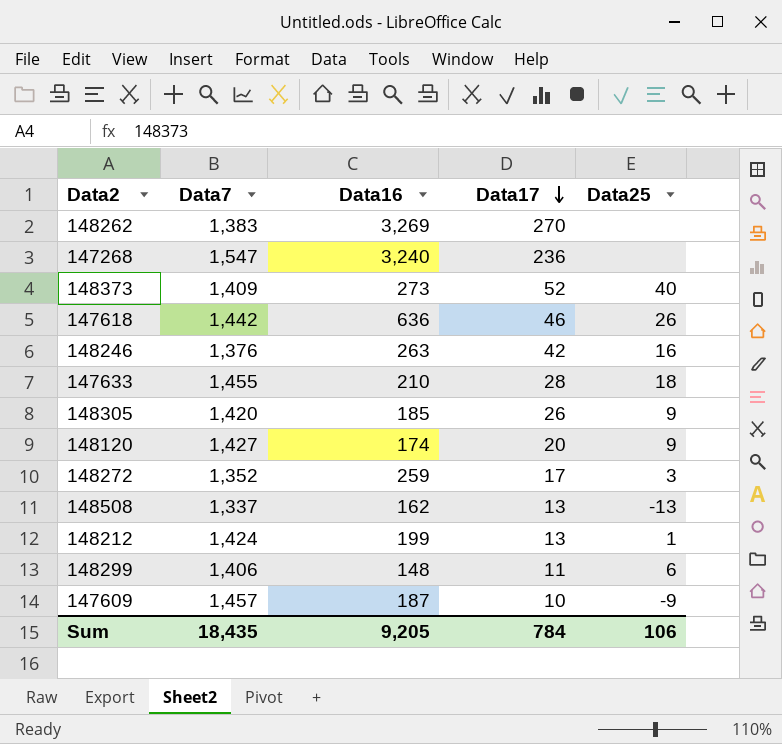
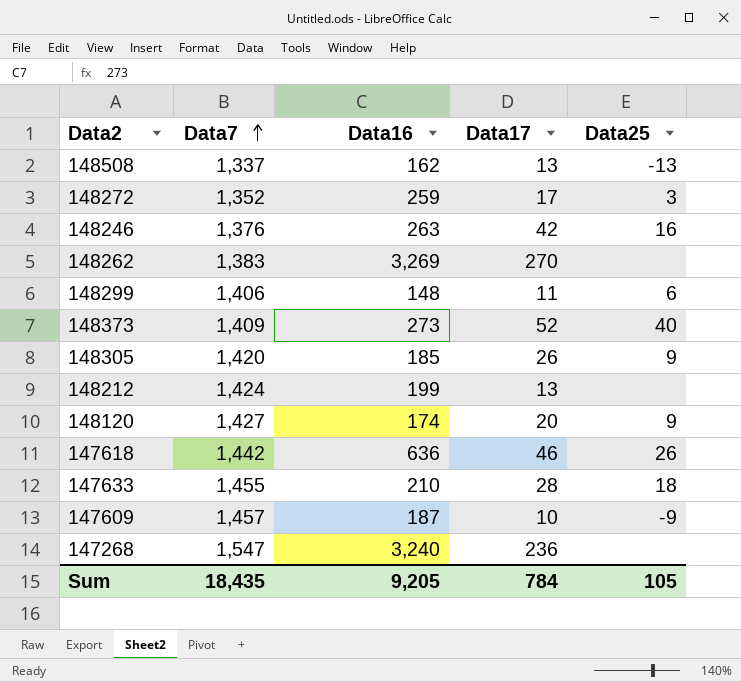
row order: Data17 descending -> Data7 ascending
148212 | Data25: 1 -> none
Sum | Data25: 106 -> 105

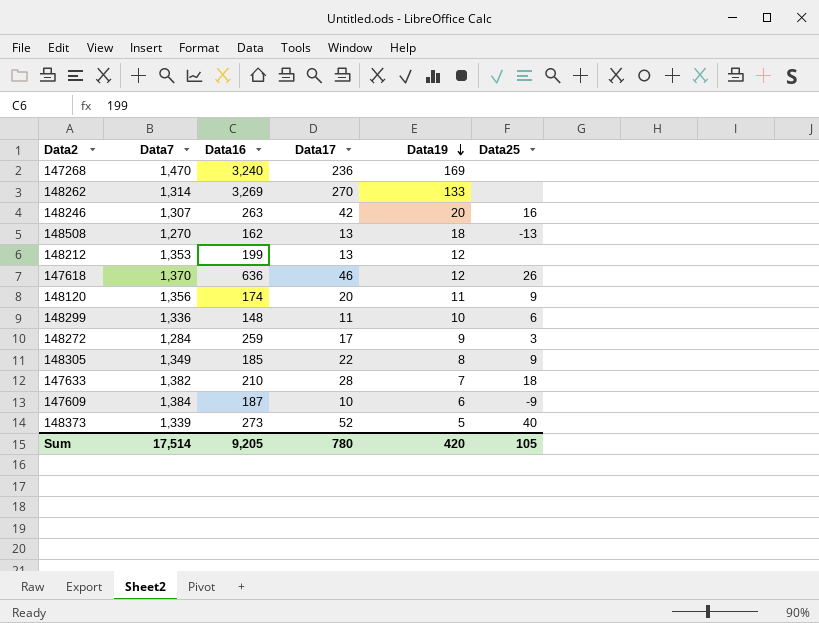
row order: Data7 ascending -> Data19 descending
column Data19 | position: none -> 5
147268 | Data7: 1,547 -> 1,470
148262 | Data7: 1,383 -> 1,314
148246 | Data7: 1,376 -> 1,307
148508 | Data7: 1,337 -> 1,270
148212 | Data7: 1,424 -> 1,353
147618 | Data7: 1,442 -> 1,370
148120 | Data7: 1,427 -> 1,356
148299 | Data7: 1,406 -> 1,336
148272 | Data7: 1,352 -> 1,284
148305 | Data7: 1,420 -> 1,349
148305 | Data17: 26 -> 22
147633 | Data7: 1,455 -> 1,382
147609 | Data7: 1,457 -> 1,384
148373 | Data7: 1,409 -> 1,339
Sum | Data7: 18,435 -> 17,514
Sum | Data17: 784 -> 780

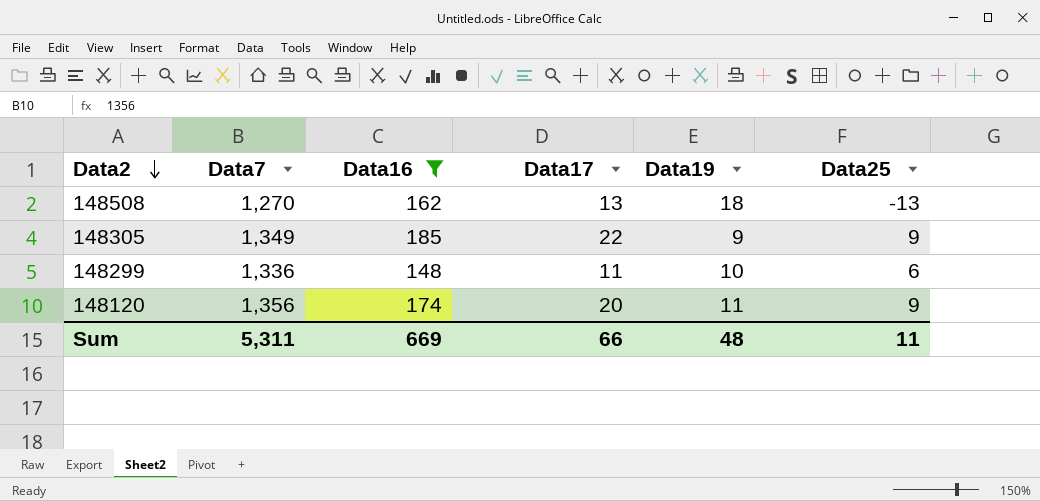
filter: none -> Data16 <= 185
row order: Data19 descending -> Data2 descending
148305 | Data19: 8 -> 9
Sum | Data7: 17,514 -> 5,311
Sum | Data16: 9,205 -> 669
Sum | Data17: 780 -> 66
Sum | Data19: 420 -> 48
Sum | Data25: 105 -> 11

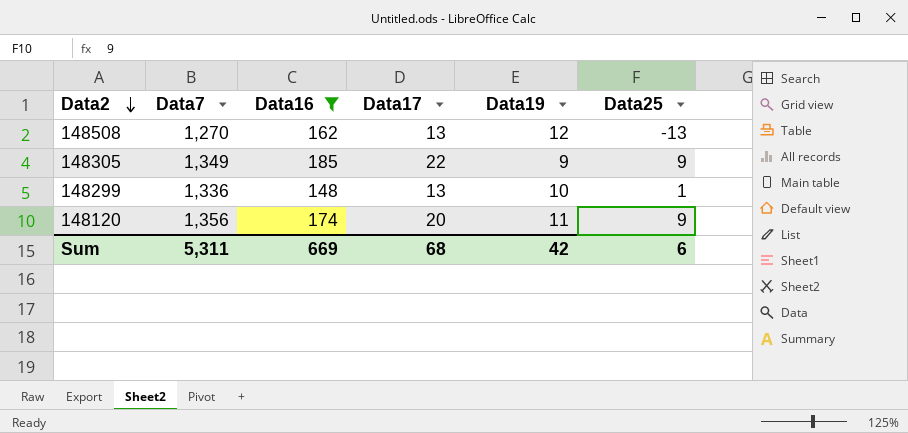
148508 | Data19: 18 -> 12
148299 | Data17: 11 -> 13
148299 | Data25: 6 -> 1
Sum | Data17: 66 -> 68
Sum | Data19: 48 -> 42
Sum | Data25: 11 -> 6

